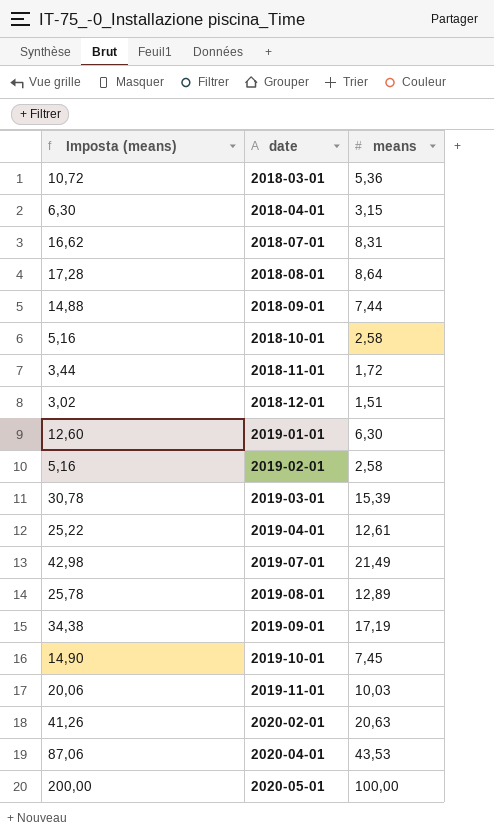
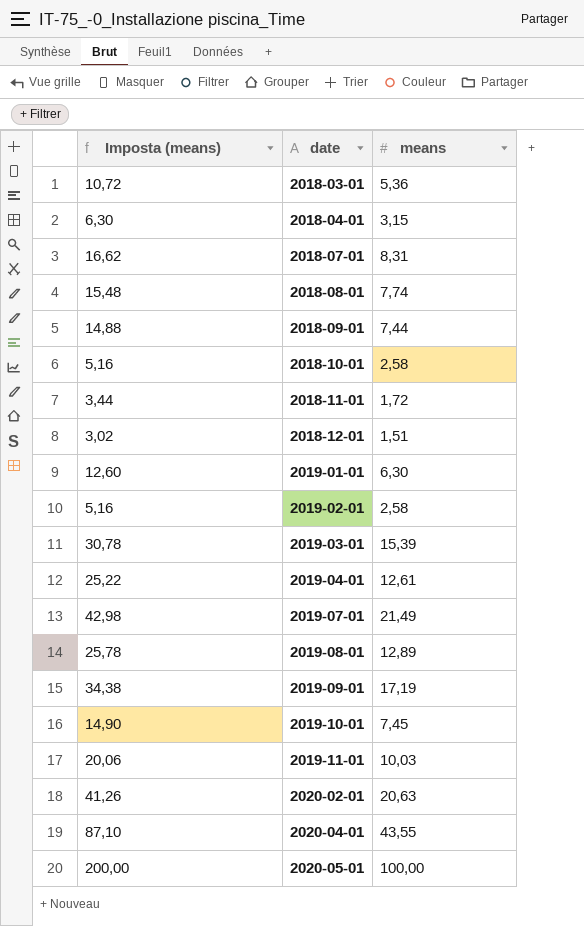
2018-08-01 | Imposta (means): 17,28 -> 15,48
2018-08-01 | means: 8,64 -> 7,74
2020-04-01 | Imposta (means): 87,06 -> 87,10
2020-04-01 | means: 43,53 -> 43,55

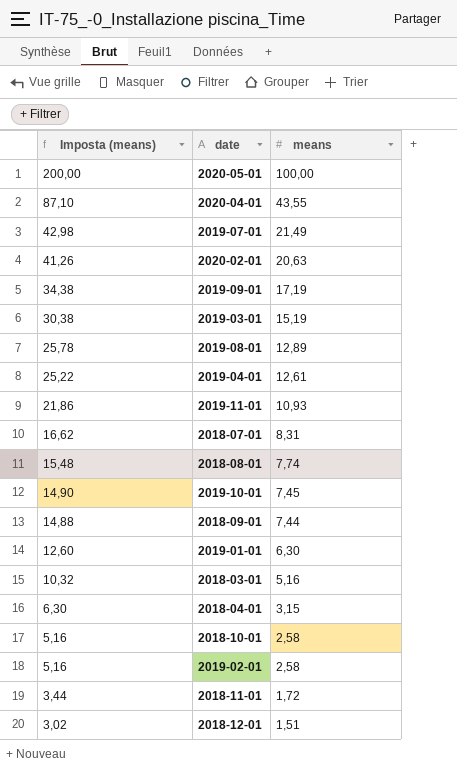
row order: date ascending -> Imposta (means) descending
2019-03-01 | Imposta (means): 30,78 -> 30,38
2019-03-01 | means: 15,39 -> 15,19
2019-11-01 | Imposta (means): 20,06 -> 21,86
2019-11-01 | means: 10,03 -> 10,93
2018-03-01 | Imposta (means): 10,72 -> 10,32
2018-03-01 | means: 5,36 -> 5,16

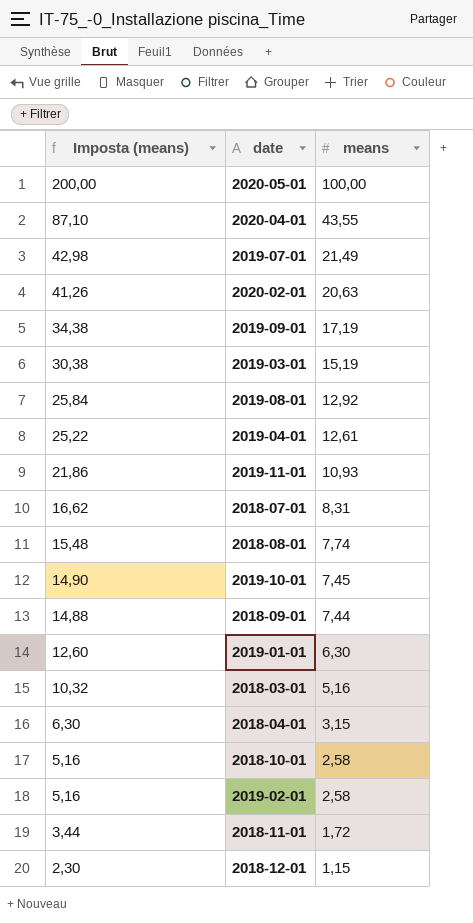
2019-08-01 | Imposta (means): 25,78 -> 25,84
2019-08-01 | means: 12,89 -> 12,92
2018-12-01 | Imposta (means): 3,02 -> 2,30
2018-12-01 | means: 1,51 -> 1,15

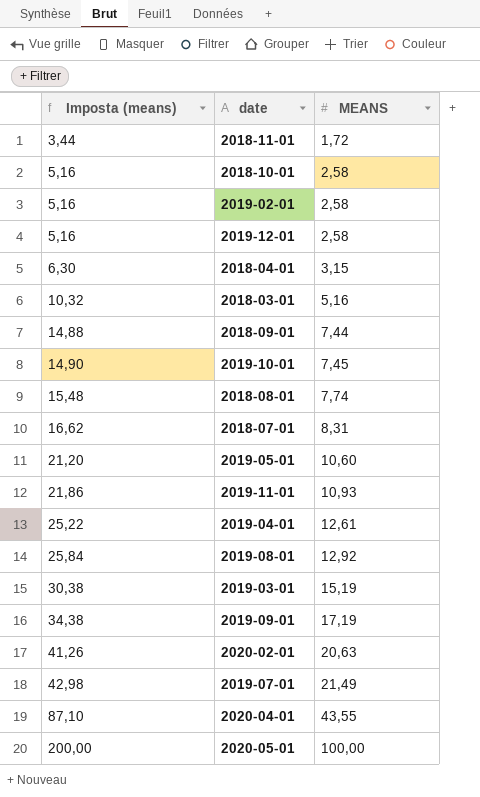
row order: Imposta (means) descending -> Imposta (means) ascending
column name: means -> MEANS
row 2019-01-01: 12,60 | 6,30 -> none
row 2018-12-01: 2,30 | 1,15 -> none
row 2019-12-01: none -> 5,16 | 2,58
row 2019-05-01: none -> 21,20 | 10,60

